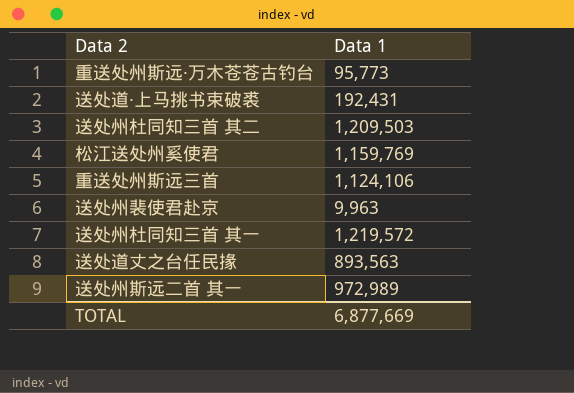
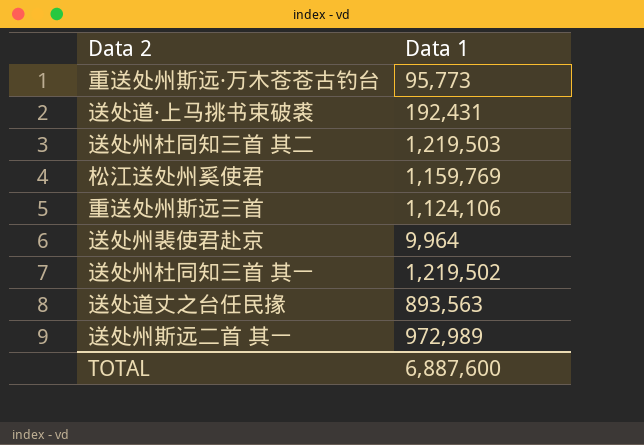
送处州杜同知三首 其二 | Data 1: 1,209,503 -> 1,219,503
送处州裴使君赴京 | Data 1: 9,963 -> 9,964
送处州杜同知三首 其一 | Data 1: 1,219,572 -> 1,219,502
TOTAL | Data 1: 6,877,669 -> 6,887,600

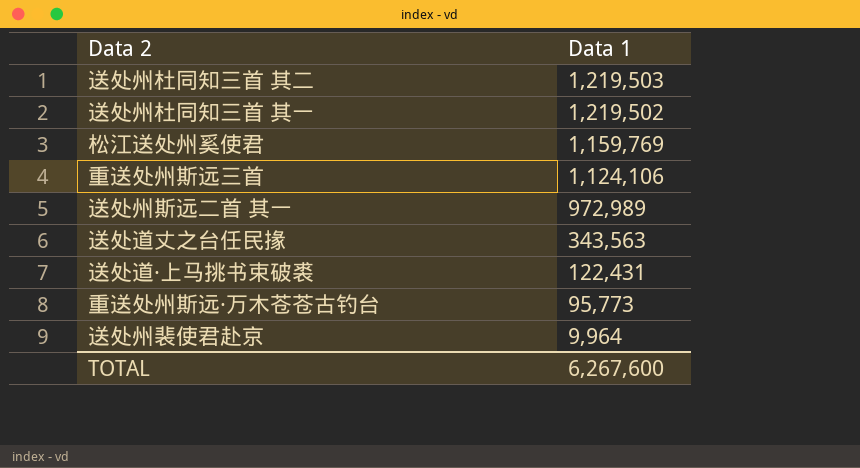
row order: none -> Data 1 descending
送处道丈之台任民掾 | Data 1: 893,563 -> 343,563
送处道·上马挑书束破裘 | Data 1: 192,431 -> 122,431
TOTAL | Data 1: 6,887,600 -> 6,267,600

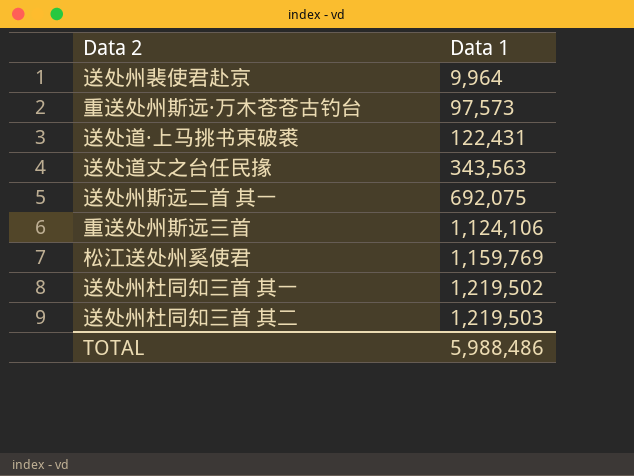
row order: Data 1 descending -> Data 1 ascending
重送处州斯远·万木苍苍古钓台 | Data 1: 95,773 -> 97,573
送处州斯远二首 其一 | Data 1: 972,989 -> 692,075
TOTAL | Data 1: 6,267,600 -> 5,988,486

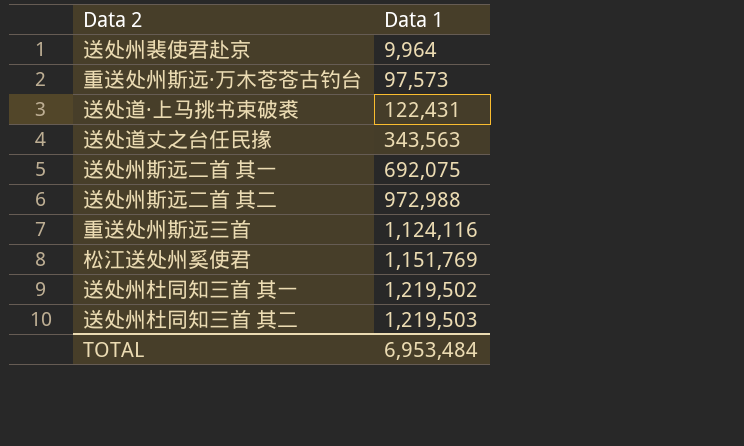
row 送处州斯远二首 其二: none -> 972,988
重送处州斯远三首 | Data 1: 1,124,106 -> 1,124,116
松江送处州奚使君 | Data 1: 1,159,769 -> 1,151,769
TOTAL | Data 1: 5,988,486 -> 6,953,484

